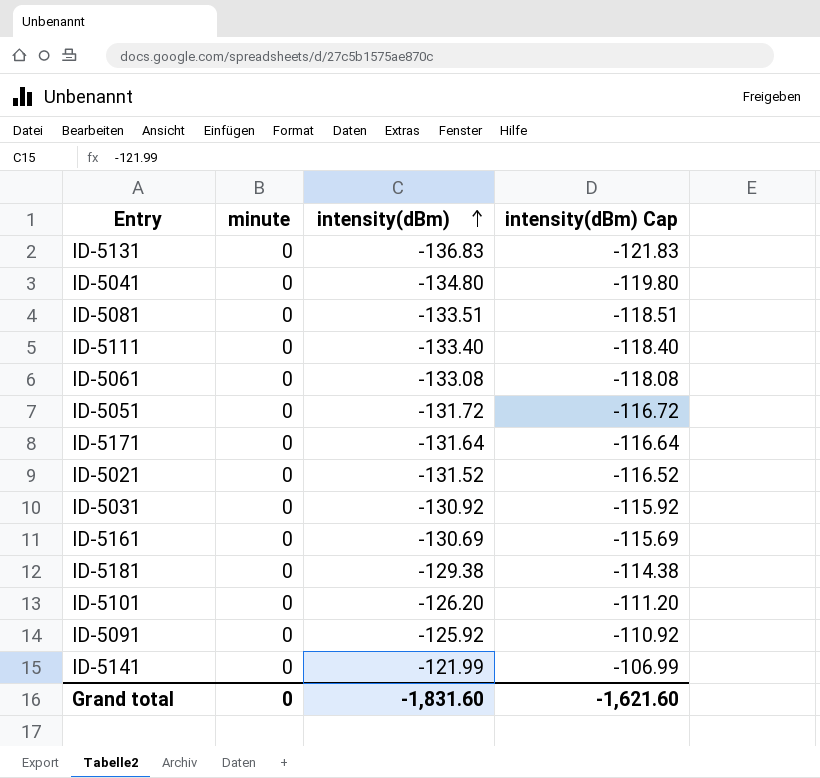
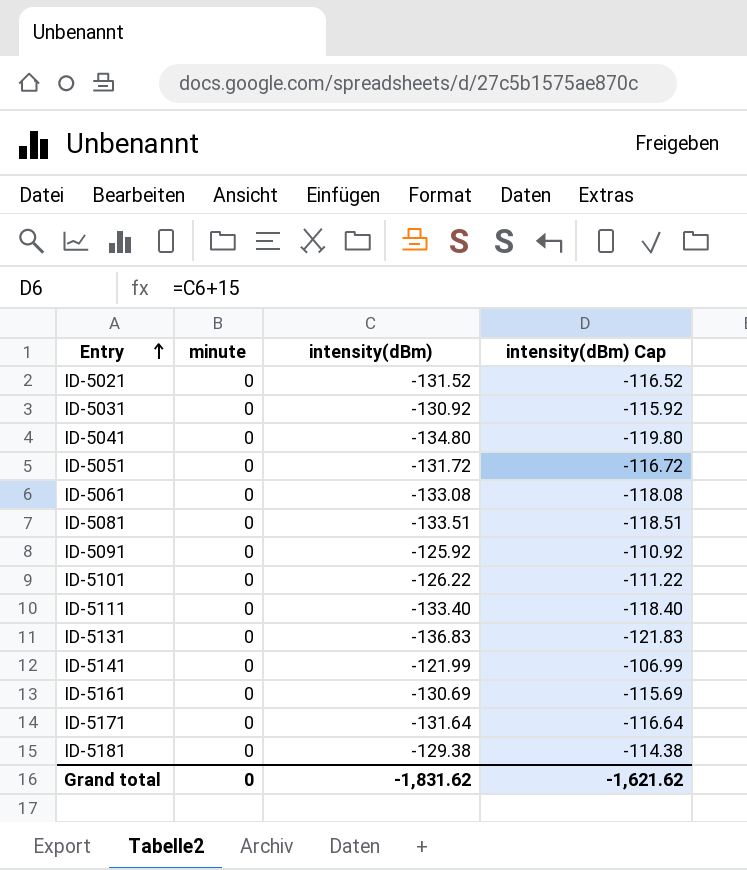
row order: intensity(dBm) ascending -> Entry ascending
ID-5101 | intensity(dBm): -126.20 -> -126.22
ID-5101 | intensity(dBm) Cap: -111.20 -> -111.22
Grand total | intensity(dBm): -1,831.60 -> -1,831.62
Grand total | intensity(dBm) Cap: -1,621.60 -> -1,621.62

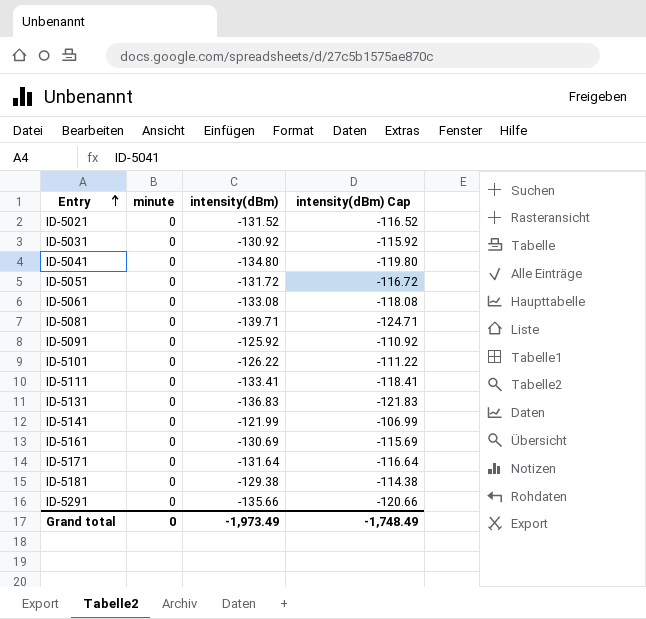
ID-5081 | intensity(dBm): -133.51 -> -139.71
ID-5081 | intensity(dBm) Cap: -118.51 -> -124.71
ID-5111 | intensity(dBm): -133.40 -> -133.41
ID-5111 | intensity(dBm) Cap: -118.40 -> -118.41
row ID-5291: none -> 0 | -135.66 | -120.66
Grand total | intensity(dBm): -1,831.62 -> -1,973.49
Grand total | intensity(dBm) Cap: -1,621.62 -> -1,748.49

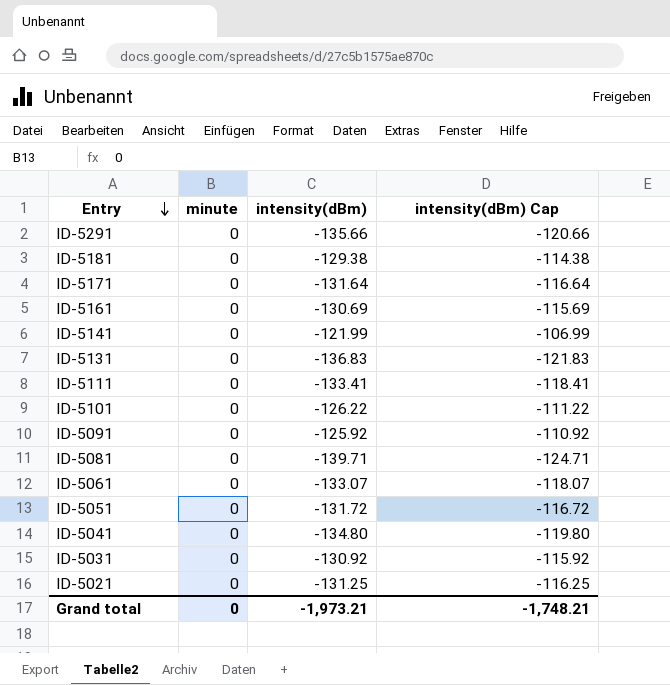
row order: Entry ascending -> Entry descending
ID-5061 | intensity(dBm): -133.08 -> -133.07
ID-5061 | intensity(dBm) Cap: -118.08 -> -118.07
ID-5021 | intensity(dBm): -131.52 -> -131.25
ID-5021 | intensity(dBm) Cap: -116.52 -> -116.25
Grand total | intensity(dBm): -1,973.49 -> -1,973.21
Grand total | intensity(dBm) Cap: -1,748.49 -> -1,748.21

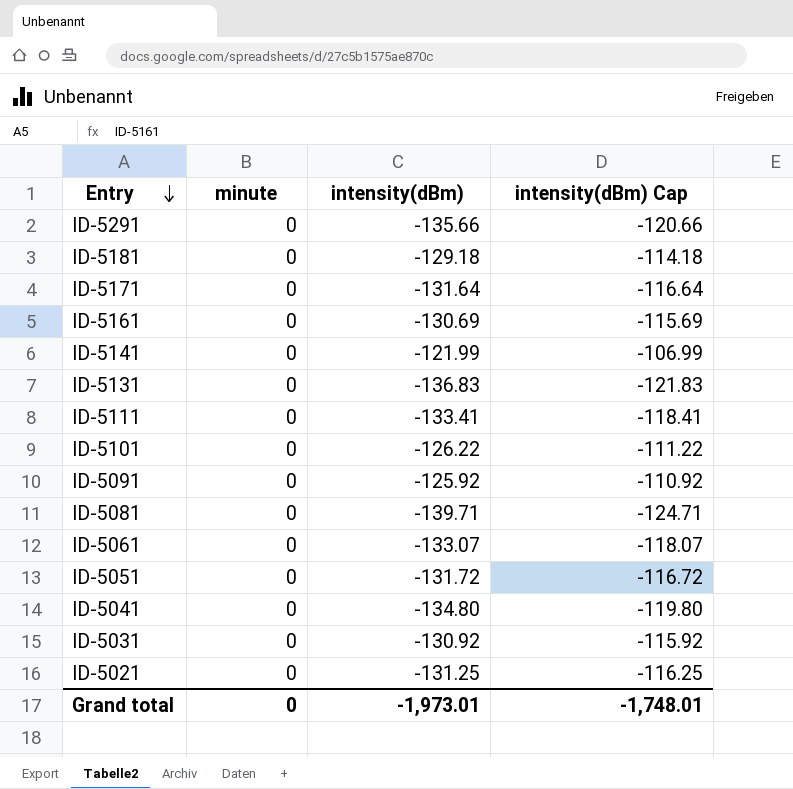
ID-5181 | intensity(dBm): -129.38 -> -129.18
ID-5181 | intensity(dBm) Cap: -114.38 -> -114.18
Grand total | intensity(dBm): -1,973.21 -> -1,973.01
Grand total | intensity(dBm) Cap: -1,748.21 -> -1,748.01

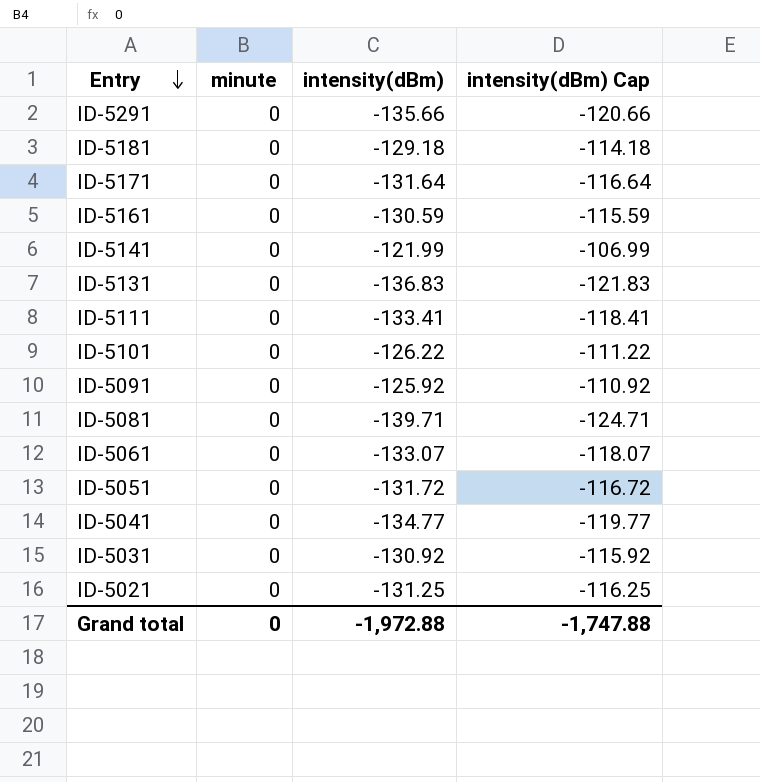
ID-5161 | intensity(dBm): -130.69 -> -130.59
ID-5161 | intensity(dBm) Cap: -115.69 -> -115.59
ID-5041 | intensity(dBm): -134.80 -> -134.77
ID-5041 | intensity(dBm) Cap: -119.80 -> -119.77
Grand total | intensity(dBm): -1,973.01 -> -1,972.88
Grand total | intensity(dBm) Cap: -1,748.01 -> -1,747.88

